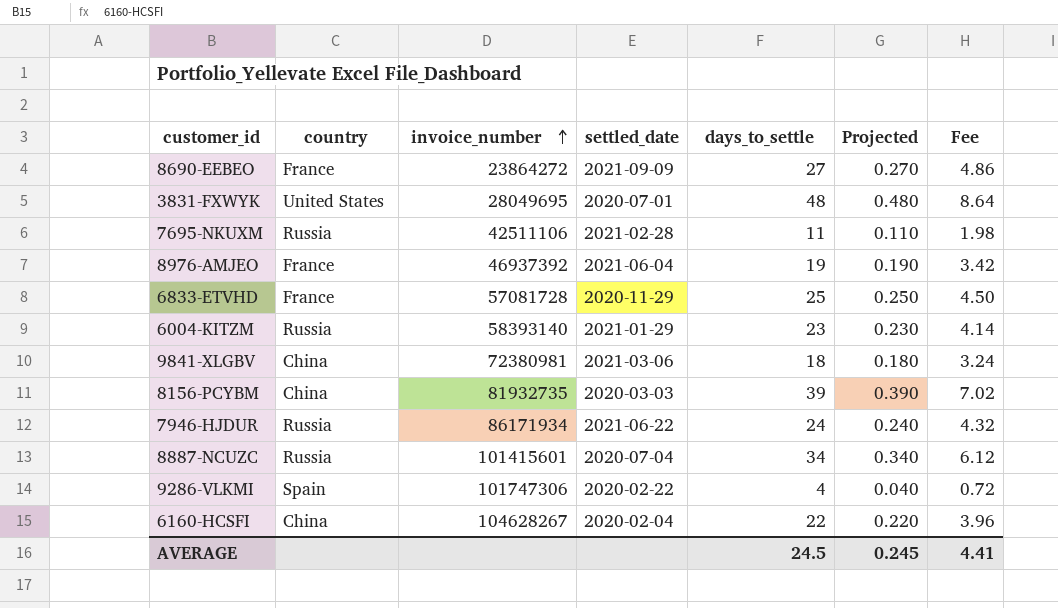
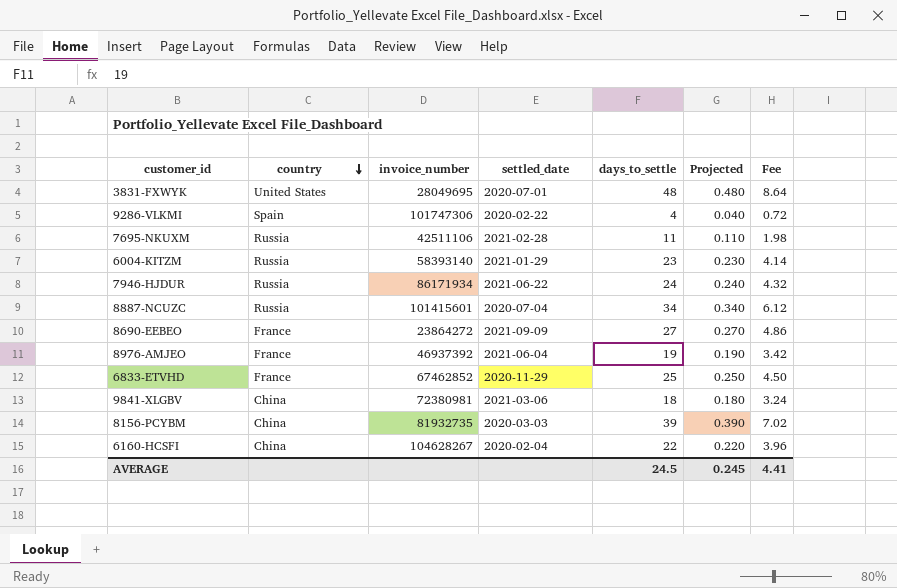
row order: invoice_number ascending -> country descending
6833-ETVHD | invoice_number: 57081728 -> 67462852

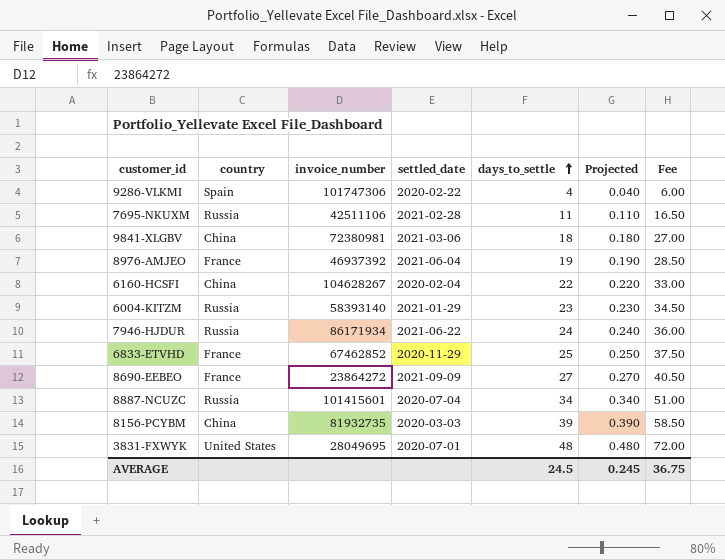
row order: country descending -> days_to_settle ascending
column Fee | formula: [days_to_settle] * 0.18 -> [days_to_settle] * 1.5
AVERAGE | Fee: 4.41 -> 36.75

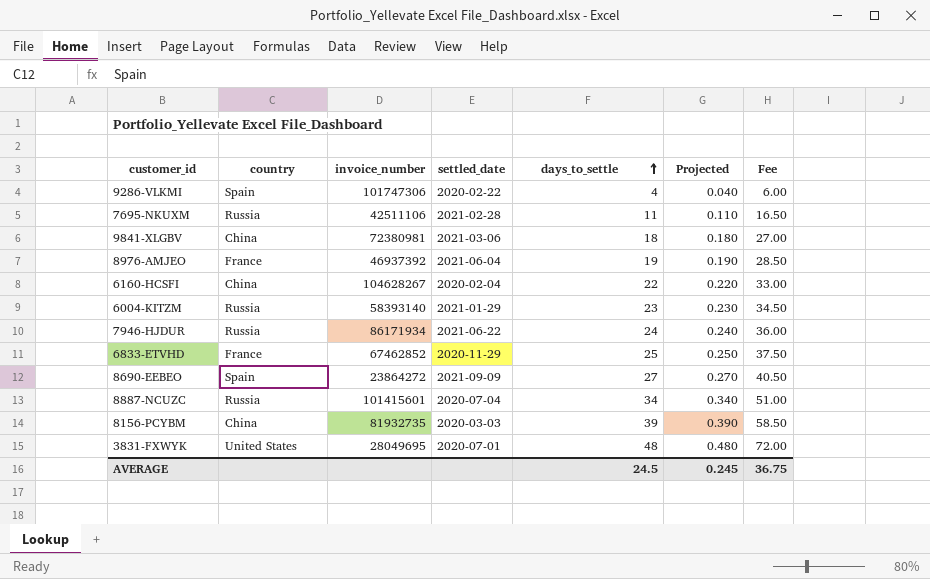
8690-EEBEO | country: France -> Spain

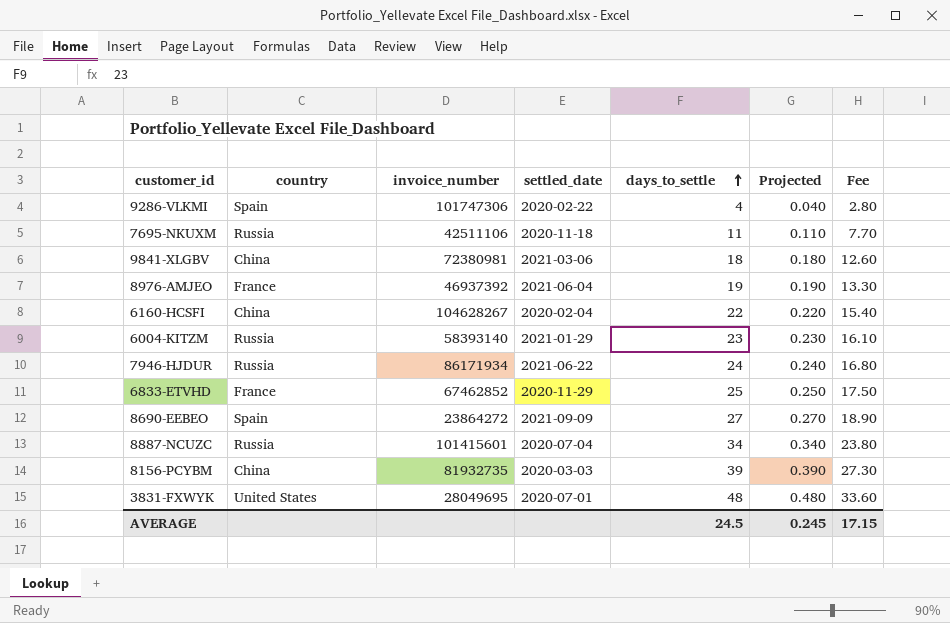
column Fee | formula: [days_to_settle] * 1.5 -> [days_to_settle] * 0.7
7695-NKUXM | settled_date: 2021-02-28 -> 2020-11-18
AVERAGE | Fee: 36.75 -> 17.15

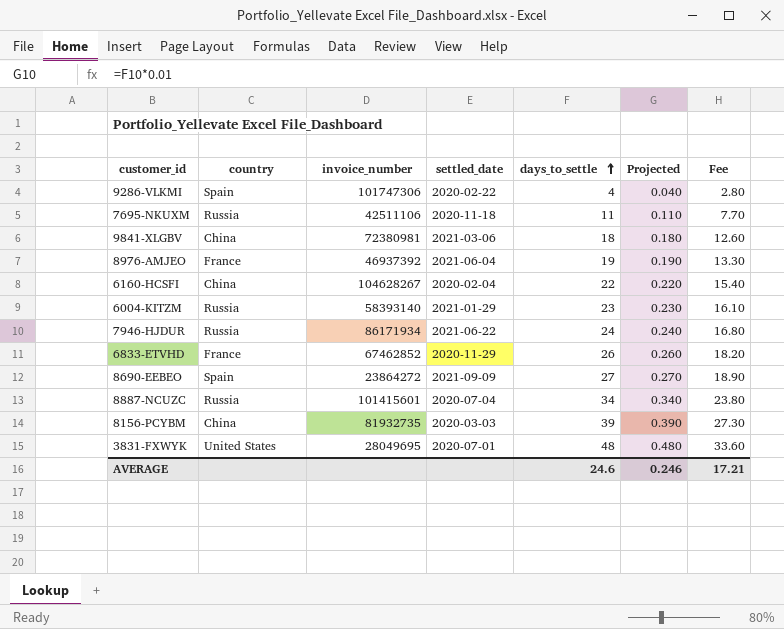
6833-ETVHD | days_to_settle: 25 -> 26
6833-ETVHD | Projected: 0.250 -> 0.260
6833-ETVHD | Fee: 17.50 -> 18.20
AVERAGE | days_to_settle: 24.5 -> 24.6
AVERAGE | Projected: 0.245 -> 0.246
AVERAGE | Fee: 17.15 -> 17.21

